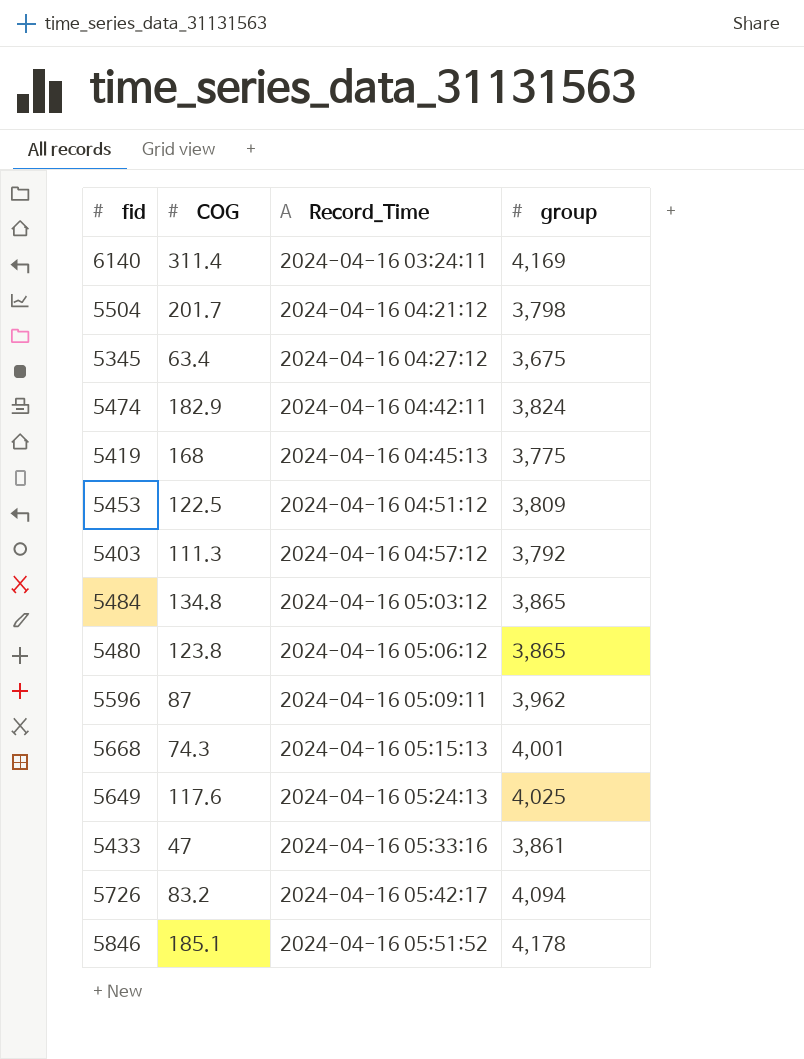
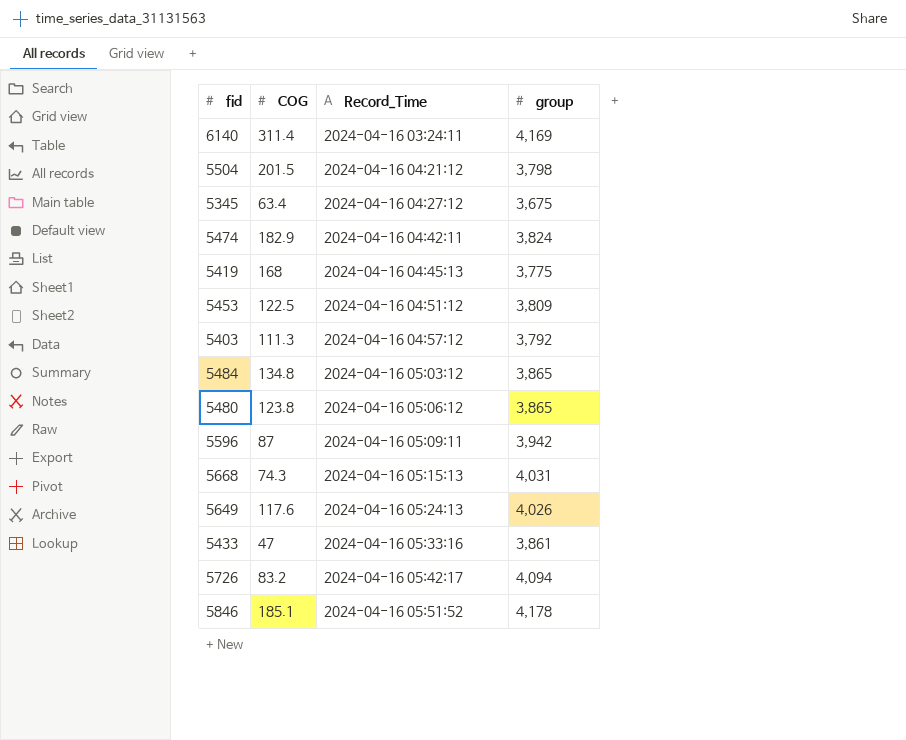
5504 | COG: 201.7 -> 201.5
5596 | group: 3,962 -> 3,942
5668 | group: 4,001 -> 4,031
5649 | group: 4,025 -> 4,026

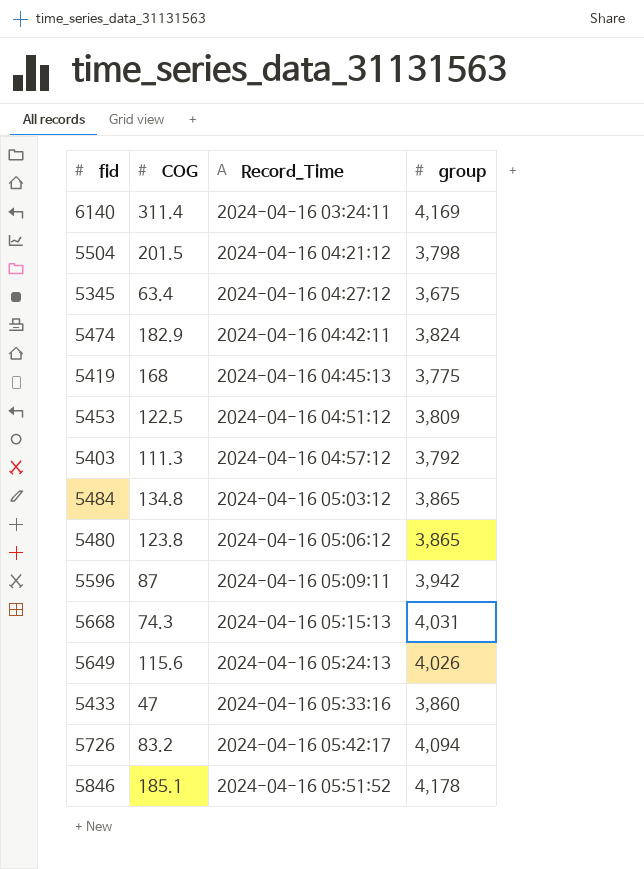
5649 | COG: 117.6 -> 115.6
5433 | group: 3,861 -> 3,860

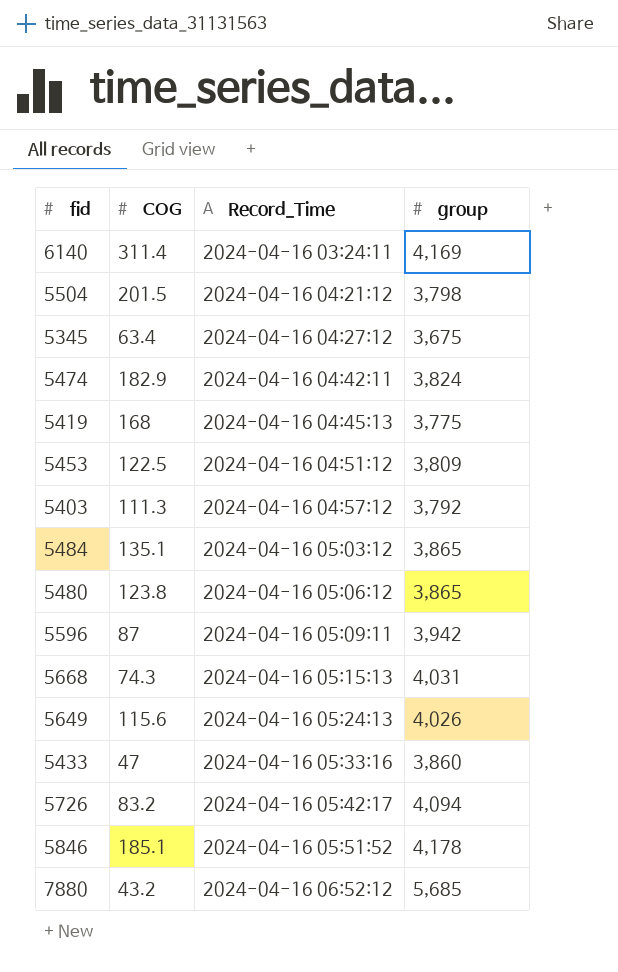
5484 | COG: 134.8 -> 135.1
row 7880: none -> 43.2 | 2024-04-16 06:52:12 | 5,685

